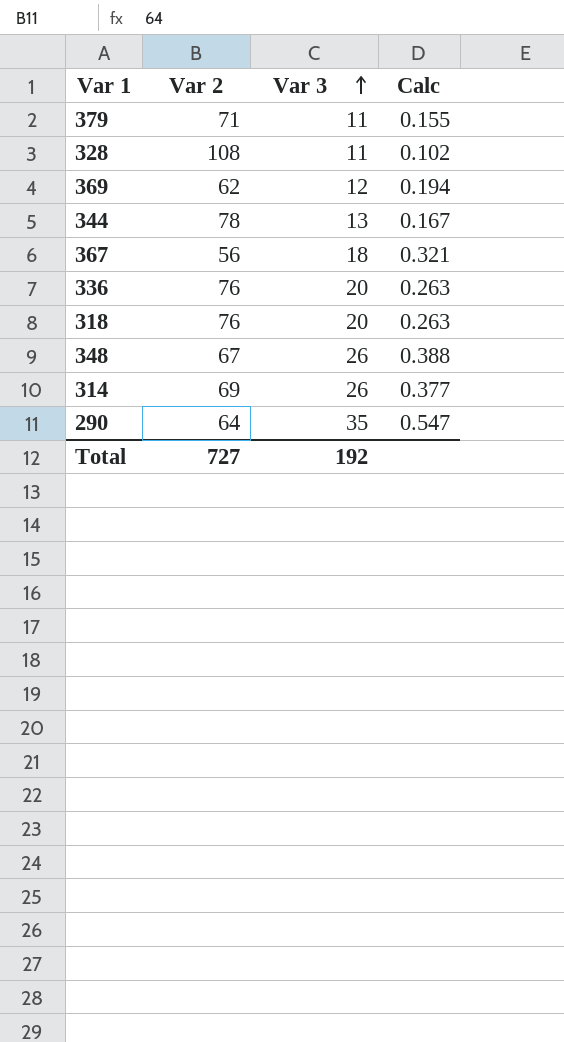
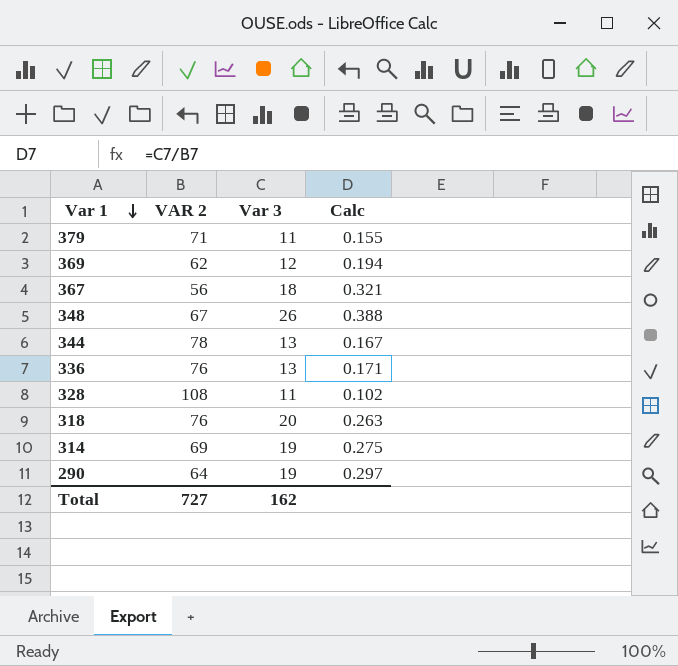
row order: Var 3 ascending -> Var 1 descending
column name: Var 2 -> VAR 2
336 | Var 3: 20 -> 13
336 | Calc: 0.263 -> 0.171
314 | Var 3: 26 -> 19
314 | Calc: 0.377 -> 0.275
290 | Var 3: 35 -> 19
290 | Calc: 0.547 -> 0.297
Total | Var 3: 192 -> 162

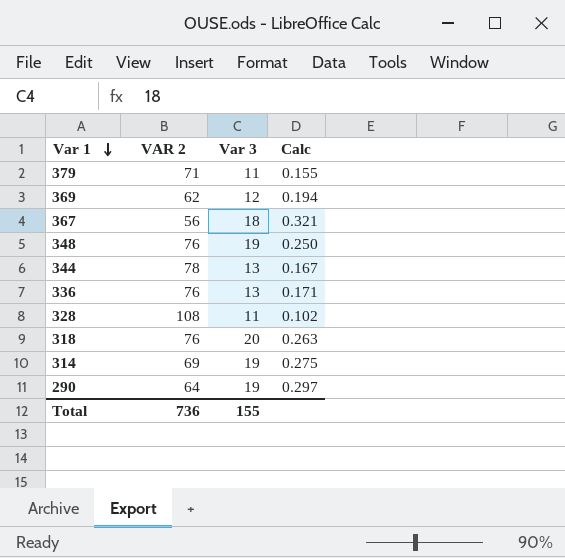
348 | VAR 2: 67 -> 76
348 | Var 3: 26 -> 19
348 | Calc: 0.388 -> 0.250
Total | VAR 2: 727 -> 736
Total | Var 3: 162 -> 155

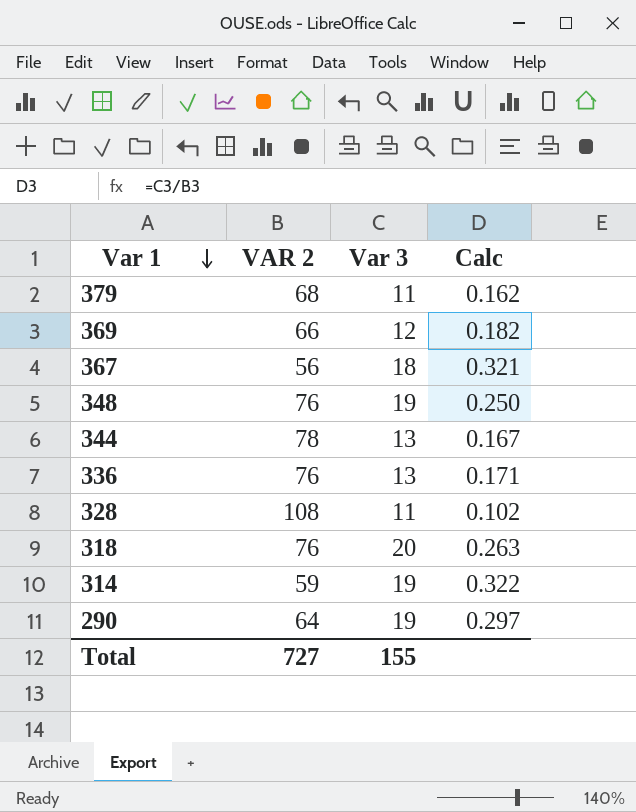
379 | VAR 2: 71 -> 68
379 | Calc: 0.155 -> 0.162
369 | VAR 2: 62 -> 66
369 | Calc: 0.194 -> 0.182
314 | VAR 2: 69 -> 59
314 | Calc: 0.275 -> 0.322
Total | VAR 2: 736 -> 727

